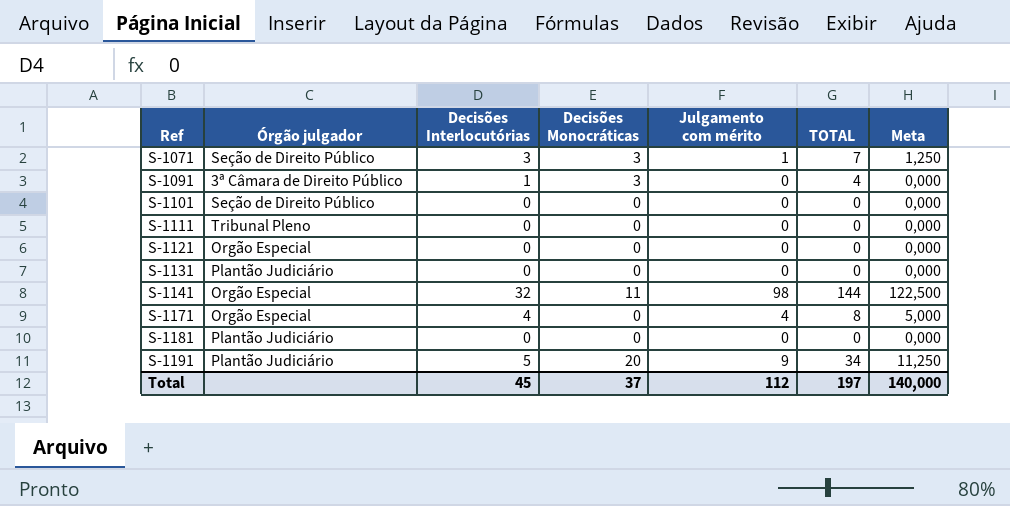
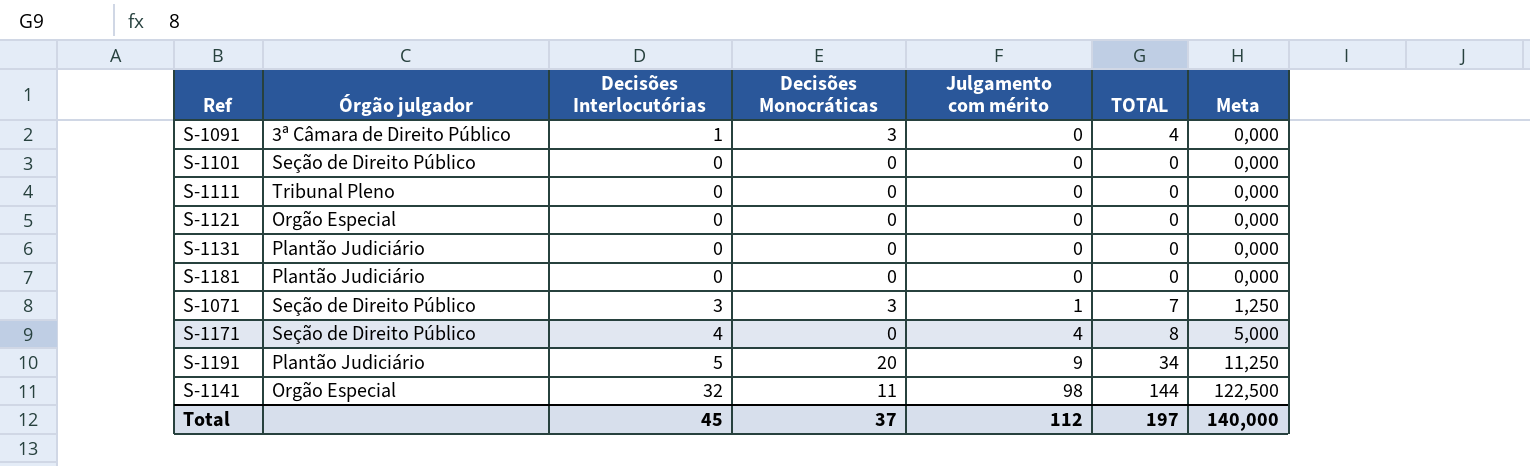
row order: Ref ascending -> Julgamento com mérito ascending
S-1171 | Órgão julgador: Orgão Especial -> Seção de Direito Público

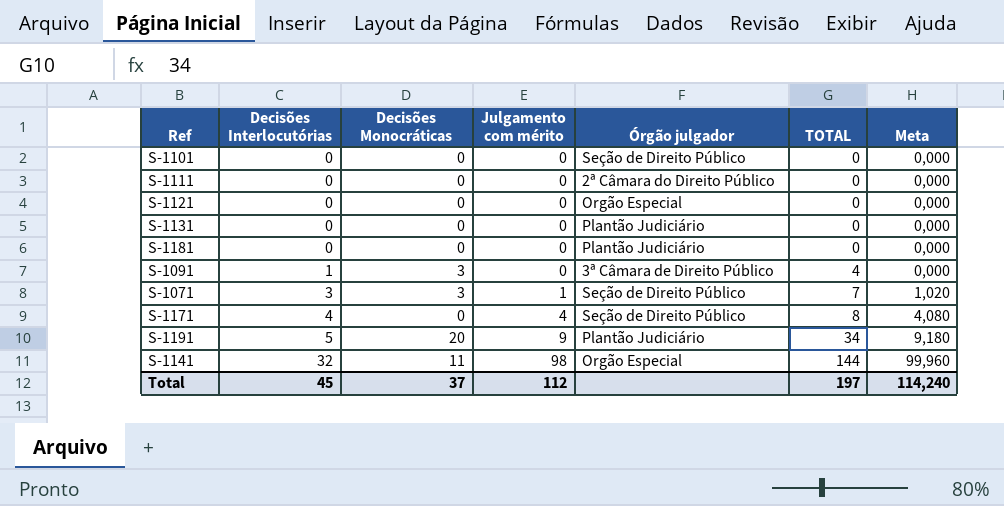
row order: Julgamento com mérito ascending -> Decisões Interlocutórias ascending
column Órgão julgador | position: 2 -> 5
column Meta | formula: [Julgamento com mérito] * 1,25 -> [Julgamento com mérito] * 1,02
S-1111 | Órgão julgador: Tribunal Pleno -> 2ª Câmara do Direito Público
Total | Meta: 140,000 -> 114,240

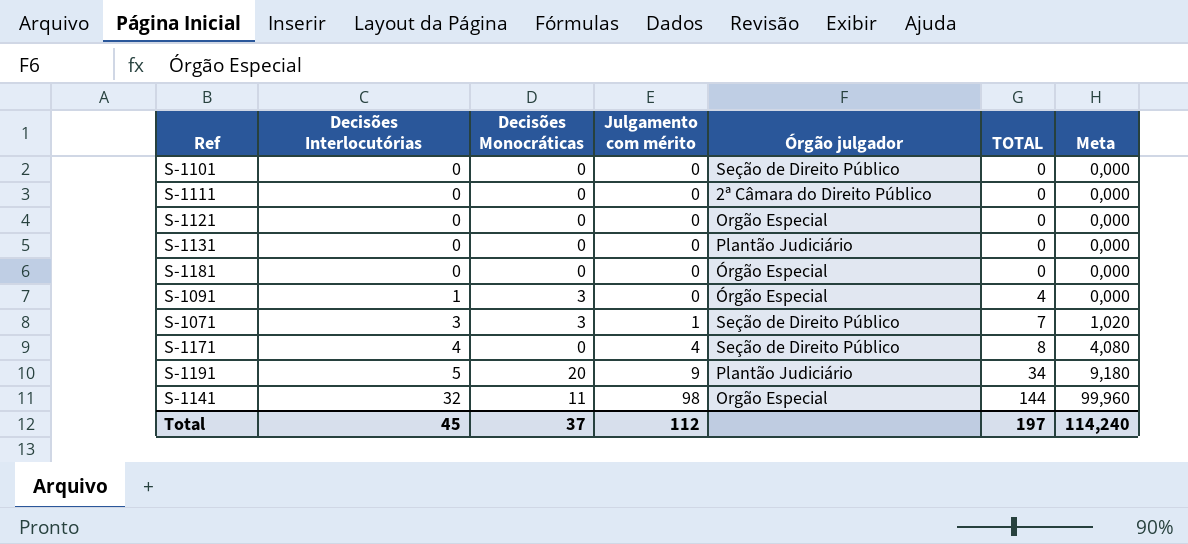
S-1181 | Órgão julgador: Plantão Judiciário -> Órgão Especial
S-1091 | Órgão julgador: 3ª Câmara de Direito Público -> Órgão Especial

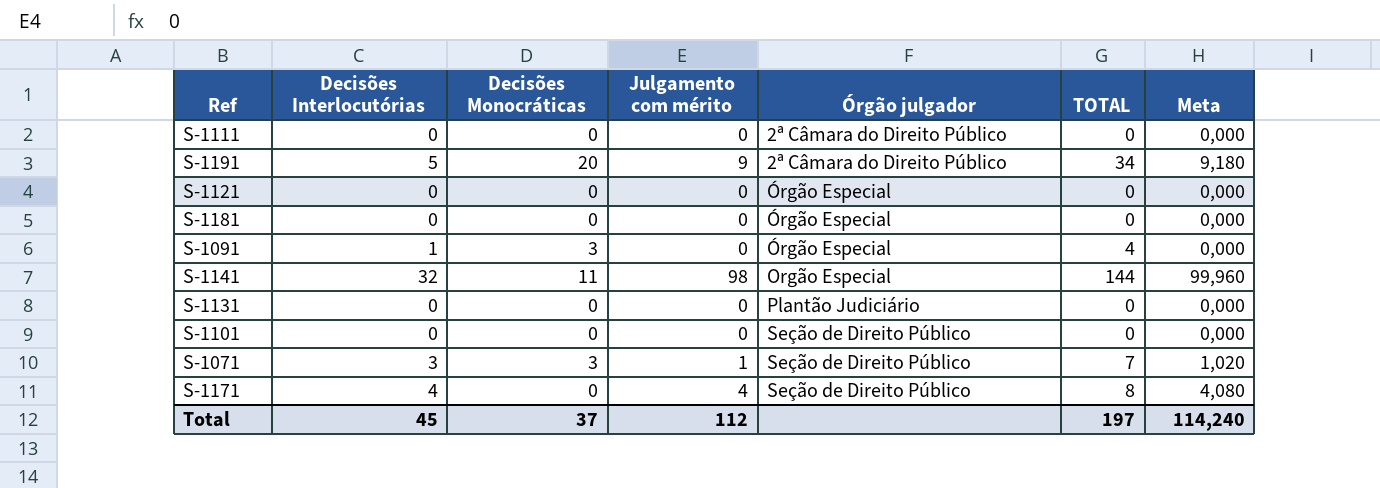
row order: Decisões Interlocutórias ascending -> Órgão julgador ascending
S-1191 | Órgão julgador: Plantão Judiciário -> 2ª Câmara do Direito Público
S-1121 | Órgão julgador: Orgão Especial -> Órgão Especial

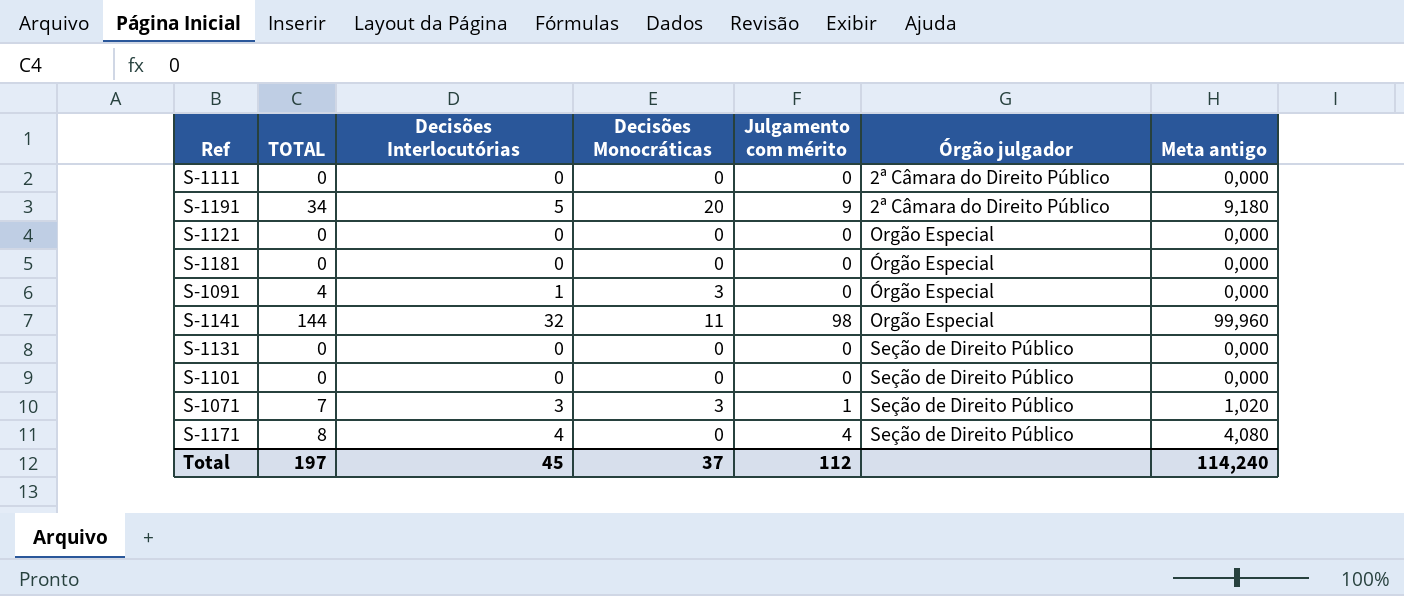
column TOTAL | position: 6 -> 2
column name: Meta -> Meta antigo
S-1121 | Órgão julgador: Órgão Especial -> Orgão Especial
S-1131 | Órgão julgador: Plantão Judiciário -> Seção de Direito Público

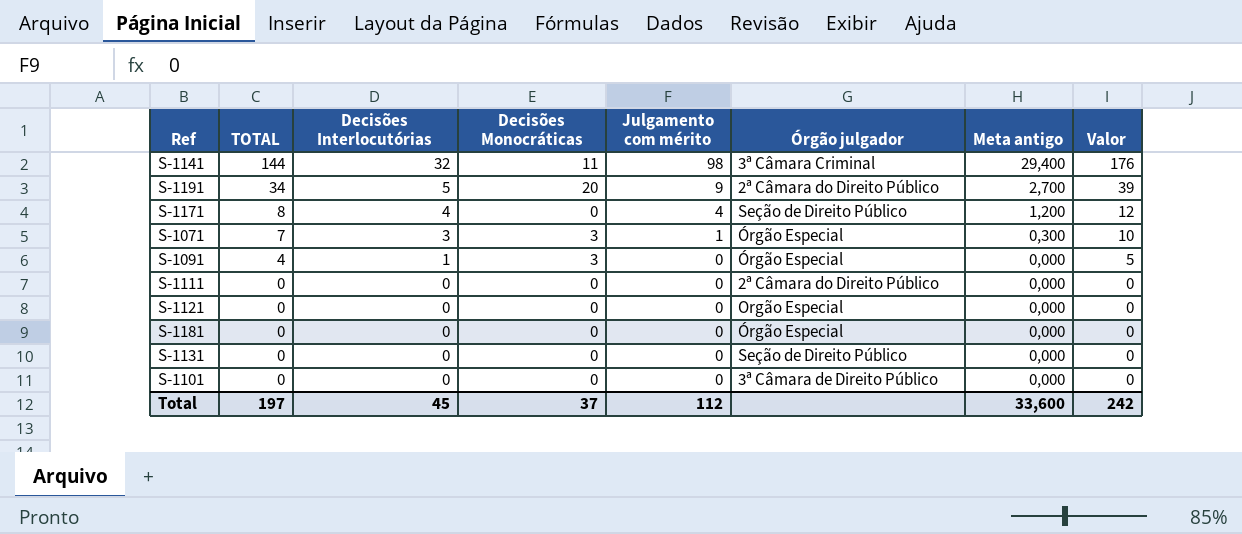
row order: Órgão julgador ascending -> TOTAL descending
column Meta antigo | formula: [Julgamento com mérito] * 1,02 -> [Julgamento com mérito] * 0,3
column Valor | formula: none -> [TOTAL] + [Decisões Interlocutórias]
S-1141 | Órgão julgador: Orgão Especial -> 3ª Câmara Criminal
S-1071 | Órgão julgador: Seção de Direito Público -> Órgão Especial
S-1101 | Órgão julgador: Seção de Direito Público -> 3ª Câmara de Direito Público
Total | Meta antigo: 114,240 -> 33,600

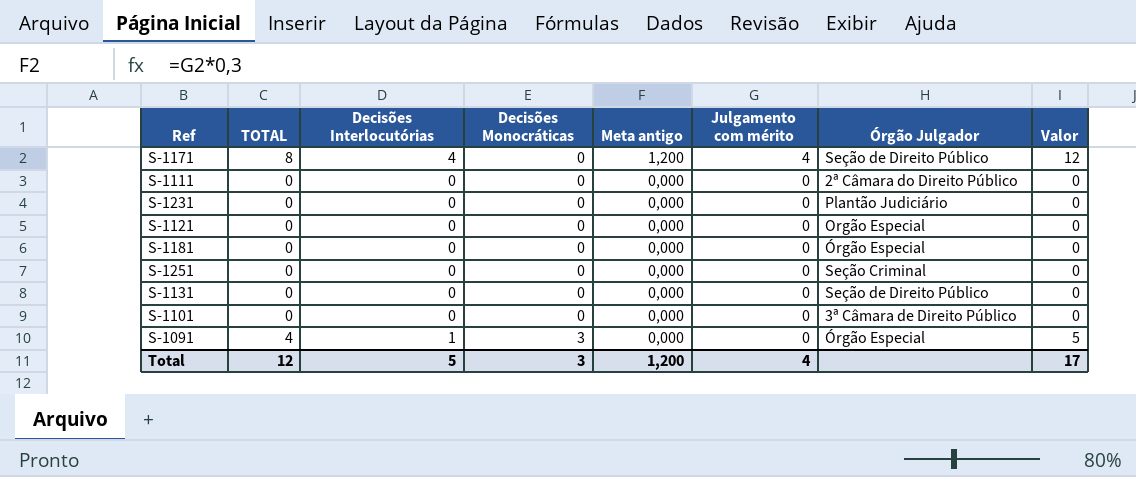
row order: TOTAL descending -> Decisões Monocráticas ascending
column Meta antigo | position: 7 -> 5
column name: Órgão julgador -> Órgão Julgador
row S-1141: 144 | 32 | 11 | 98 | 3ª Câmara Criminal | 29,400 | 176 -> none
row S-1191: 34 | 5 | 20 | 9 | 2ª Câmara do Direito Público | 2,700 | 39 -> none
row S-1071: 7 | 3 | 3 | 1 | Órgão Especial | 0,300 | 10 -> none
row S-1231: none -> 0 | 0 | 0 | 0,000 | 0 | Plantão Judiciário | 0
row S-1251: none -> 0 | 0 | 0 | 0,000 | 0 | Seção Criminal | 0
Total | TOTAL: 197 -> 12
Total | Decisões Interlocutórias: 45 -> 5
Total | Decisões Monocráticas: 37 -> 3
Total | Meta antigo: 33,600 -> 1,200
Total | Julgamento com mérito: 112 -> 4
Total | Valor: 242 -> 17

